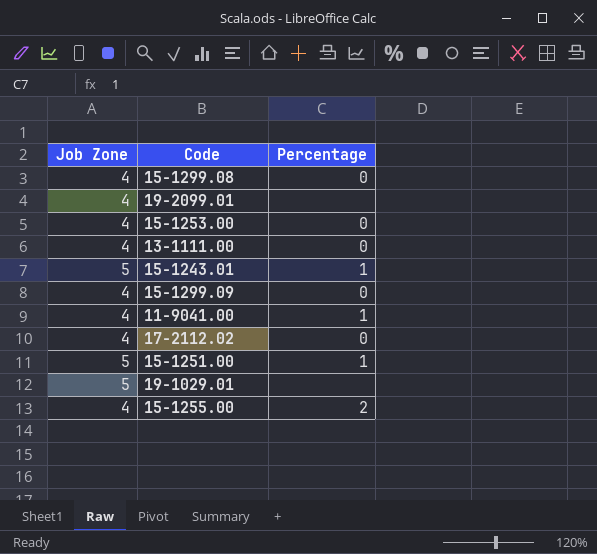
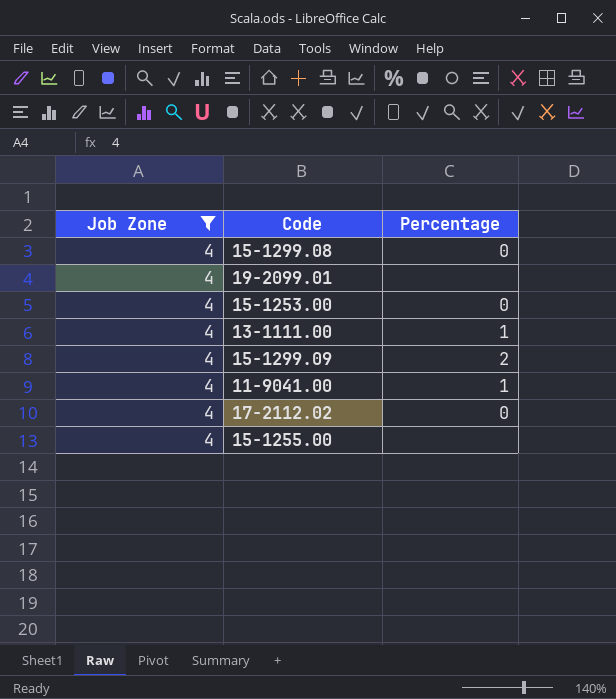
filter: none -> Job Zone = 4
13-1111.00 | Percentage: 0 -> 1
15-1299.09 | Percentage: 0 -> 2
15-1255.00 | Percentage: 2 -> none

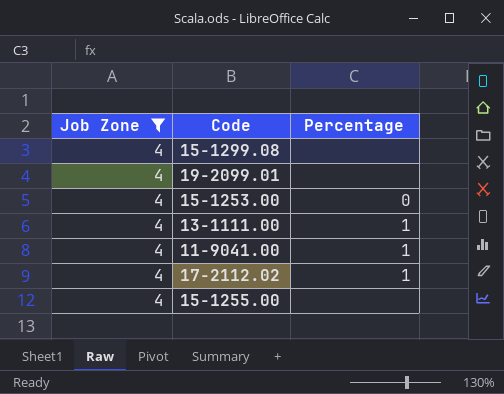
row 15-1299.09: 4 | 2 -> none
15-1299.08 | Percentage: 0 -> none
17-2112.02 | Percentage: 0 -> 1

